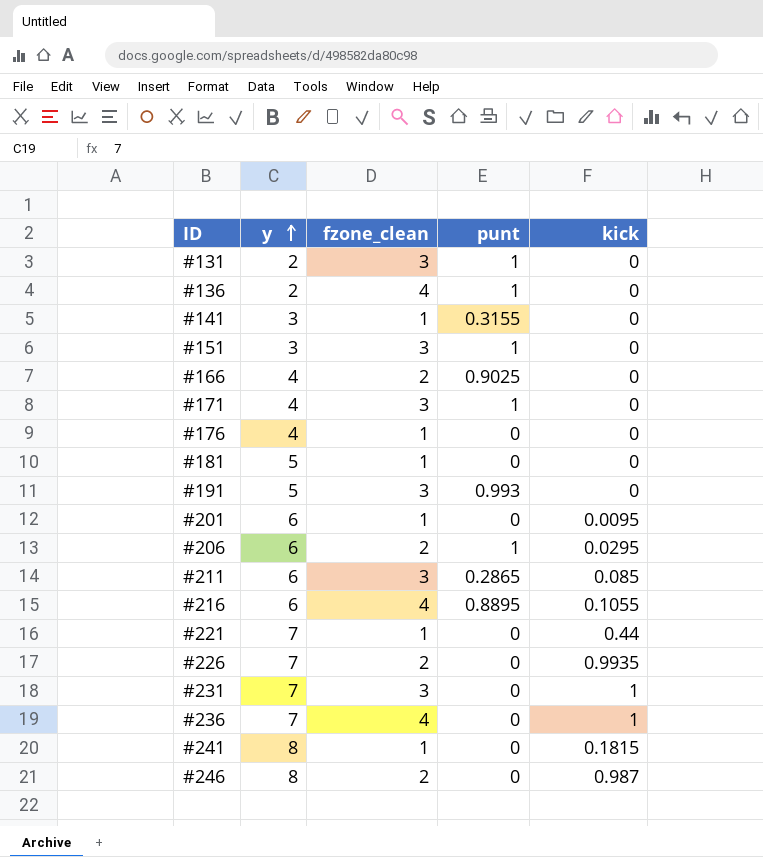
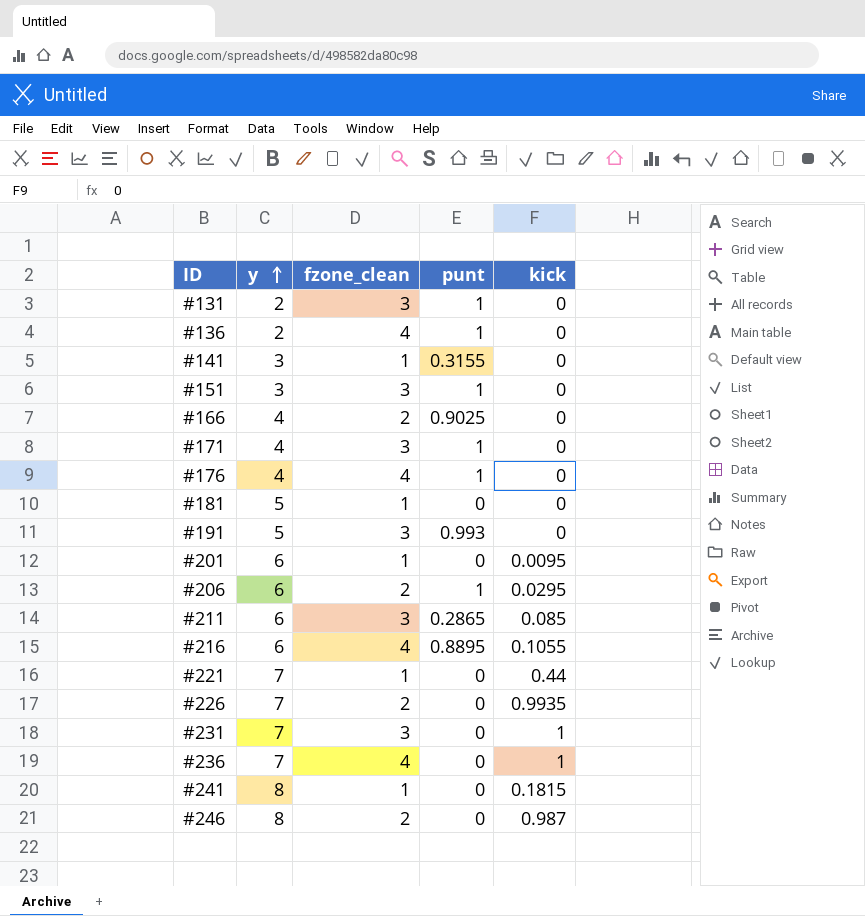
#176 | fzone_clean: 1 -> 4
#176 | punt: 0 -> 1

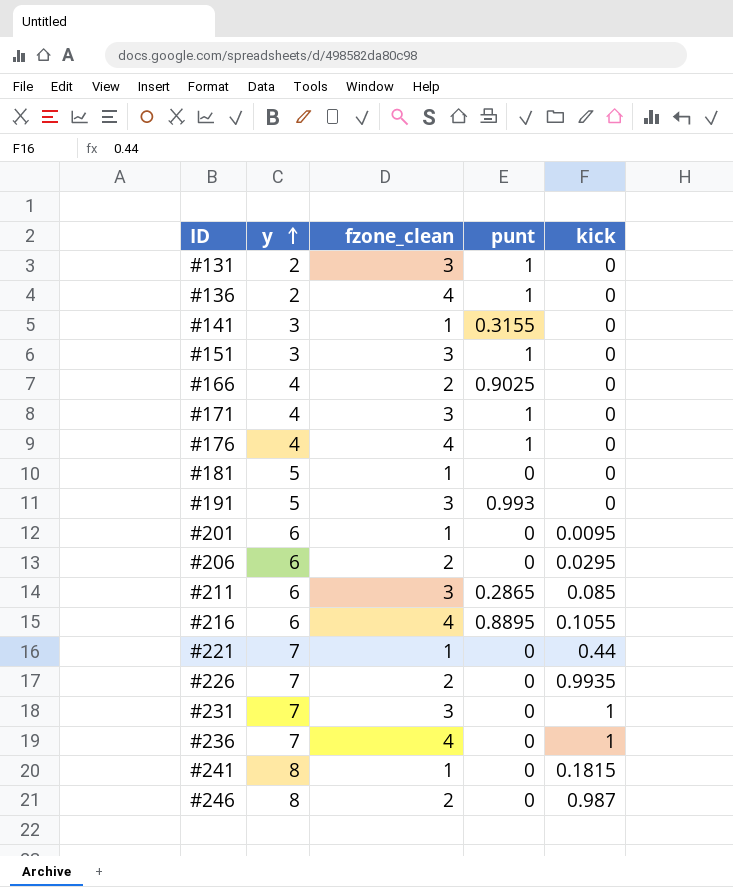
#206 | punt: 1 -> 0

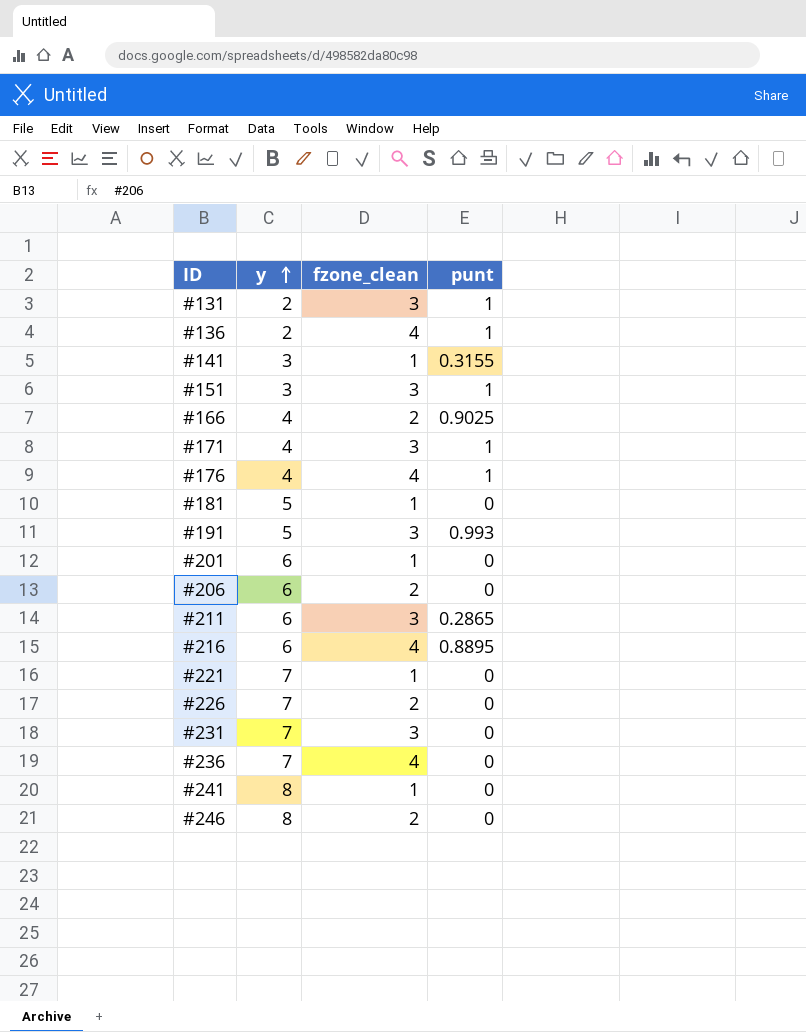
column kick | position: 5 -> none

